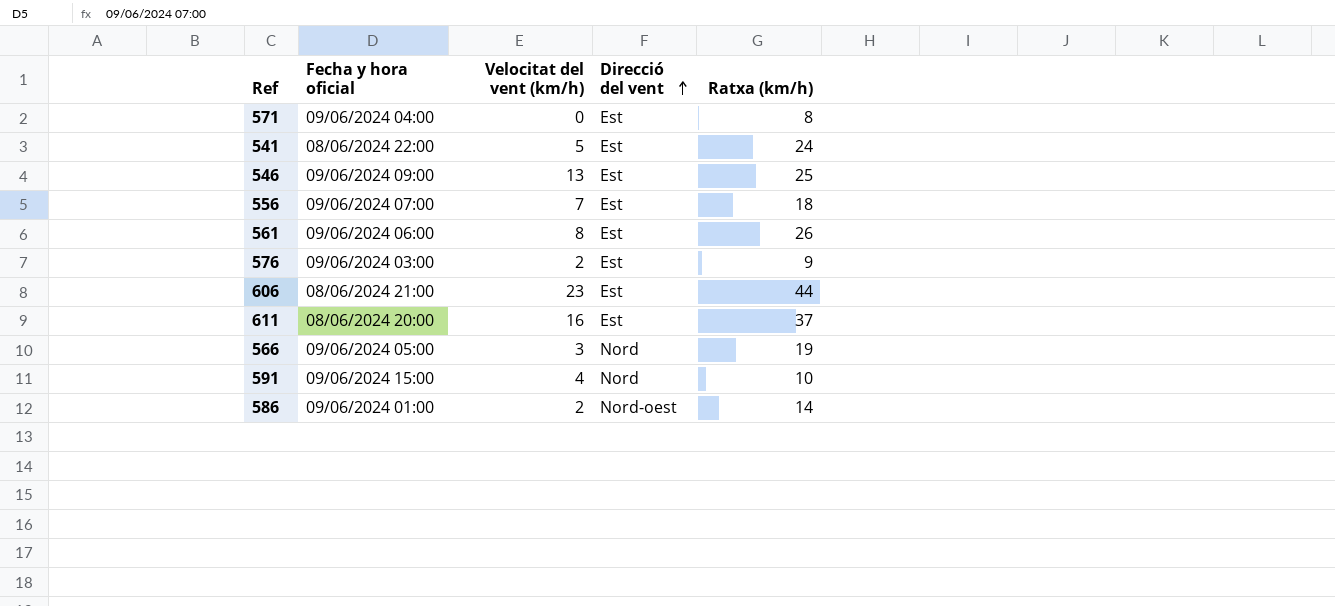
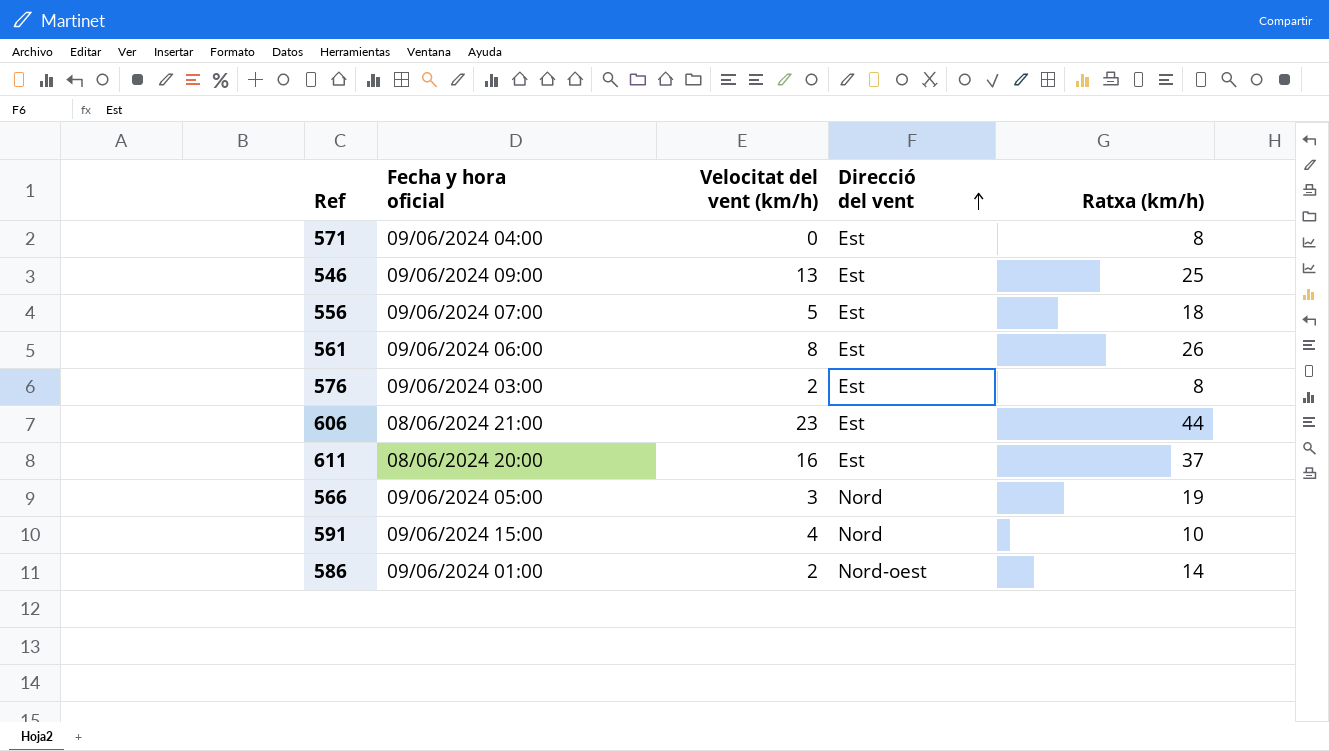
row 541: 08/06/2024 22:00 | 5 | Est | 24 -> none
556 | Velocitat del vent (km/h): 7 -> 5
576 | Ratxa (km/h): 9 -> 8

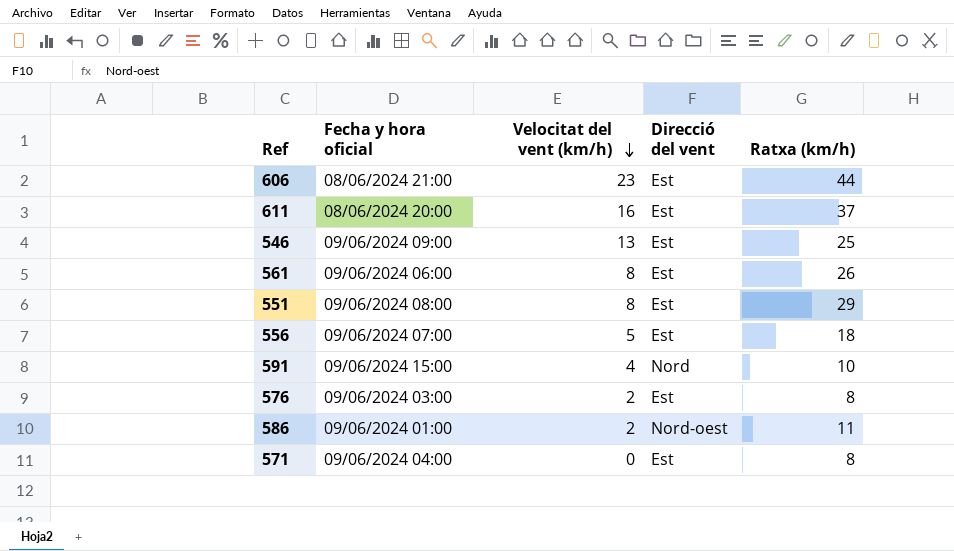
row order: Direcció del vent ascending -> Velocitat del vent (km/h) descending
row 566: 09/06/2024 05:00 | 3 | Nord | 19 -> none
row 551: none -> 09/06/2024 08:00 | 8 | Est | 29
586 | Ratxa (km/h): 14 -> 11

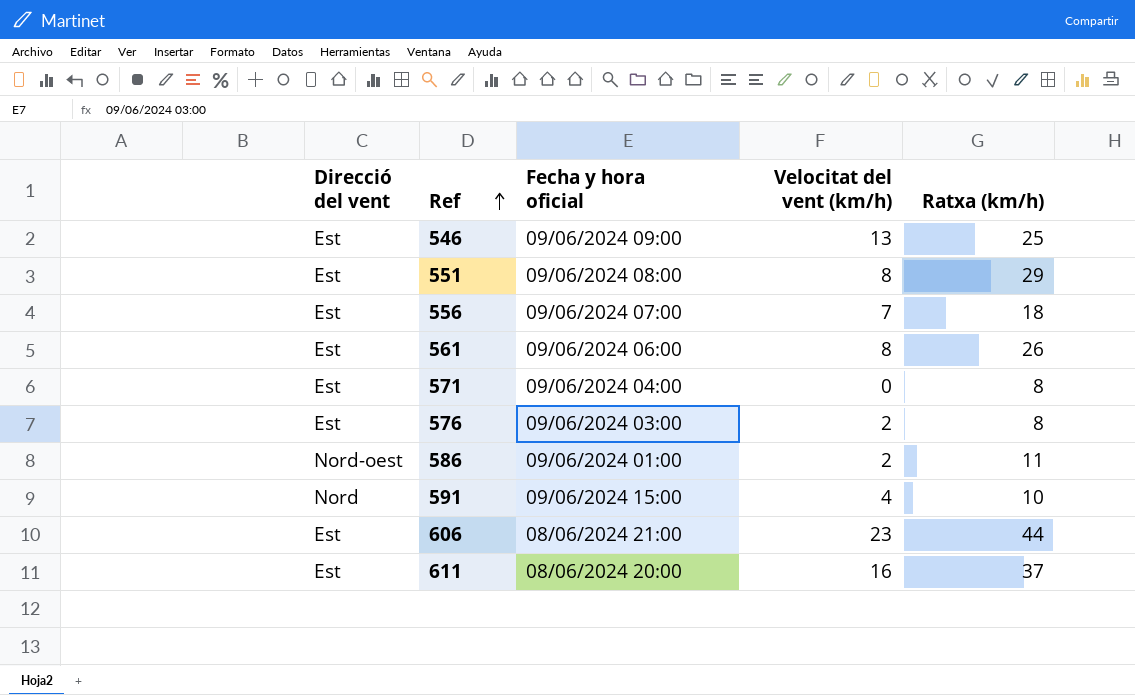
row order: Velocitat del vent (km/h) descending -> Ref ascending
column Direcció del vent | position: 4 -> 1
556 | Velocitat del vent (km/h): 5 -> 7

